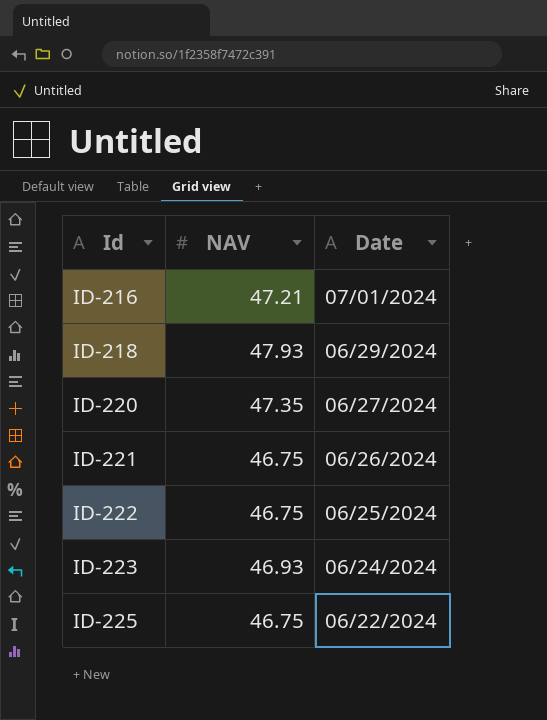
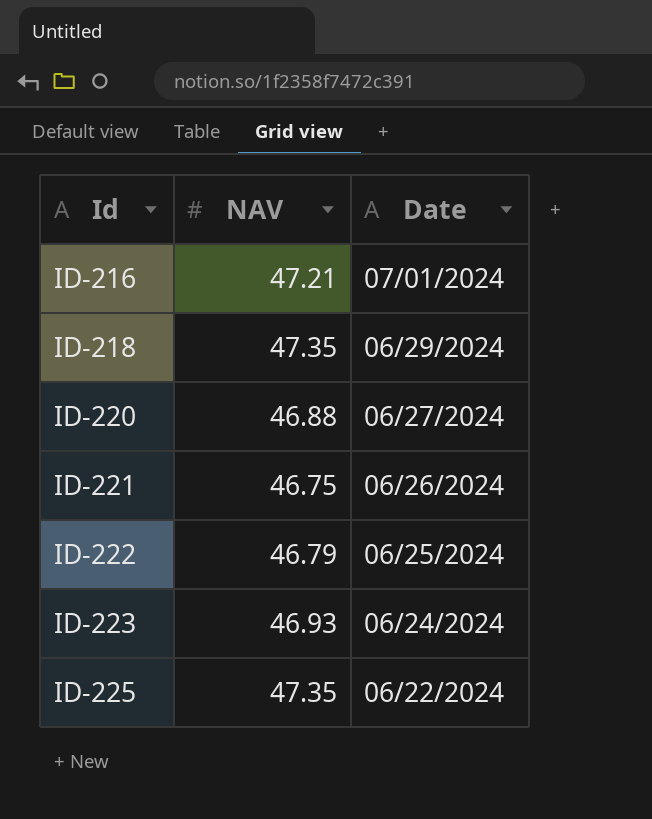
ID-218 | NAV: 47.93 -> 47.35
ID-220 | NAV: 47.35 -> 46.88
ID-222 | NAV: 46.75 -> 46.79
ID-225 | NAV: 46.75 -> 47.35

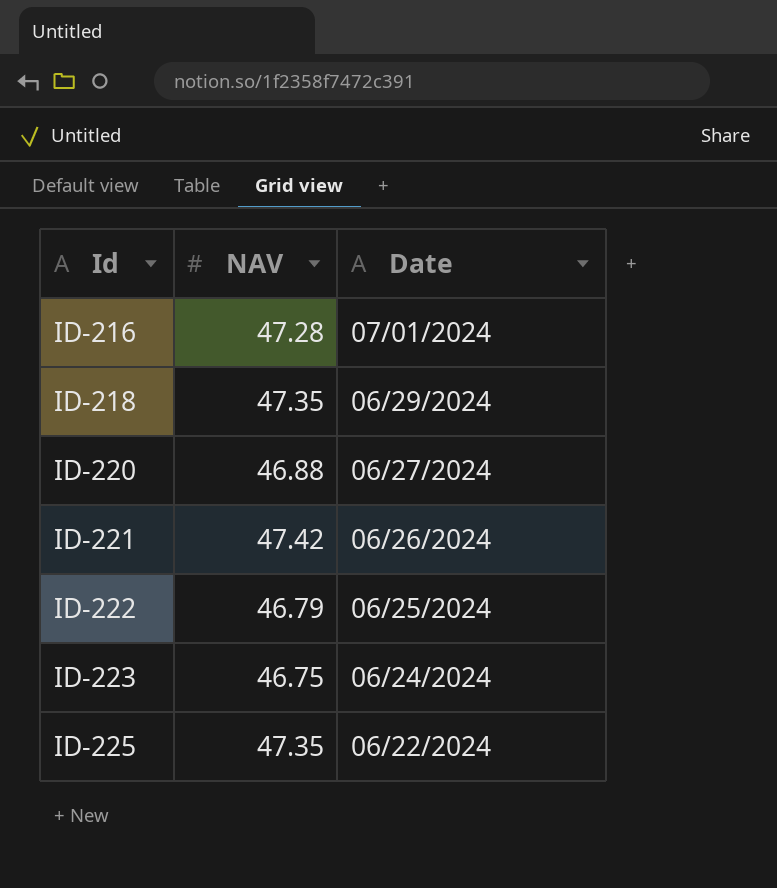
ID-216 | NAV: 47.21 -> 47.28
ID-221 | NAV: 46.75 -> 47.42
ID-223 | NAV: 46.93 -> 46.75

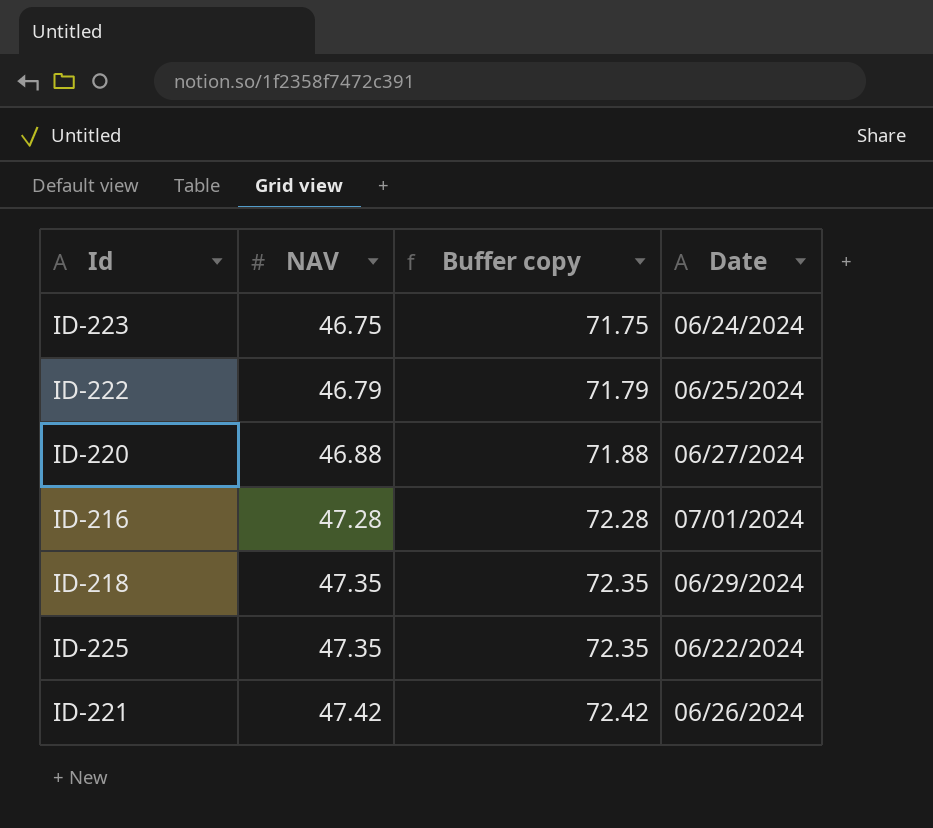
row order: Id ascending -> NAV ascending
column Buffer copy | formula: none -> [NAV] + 25

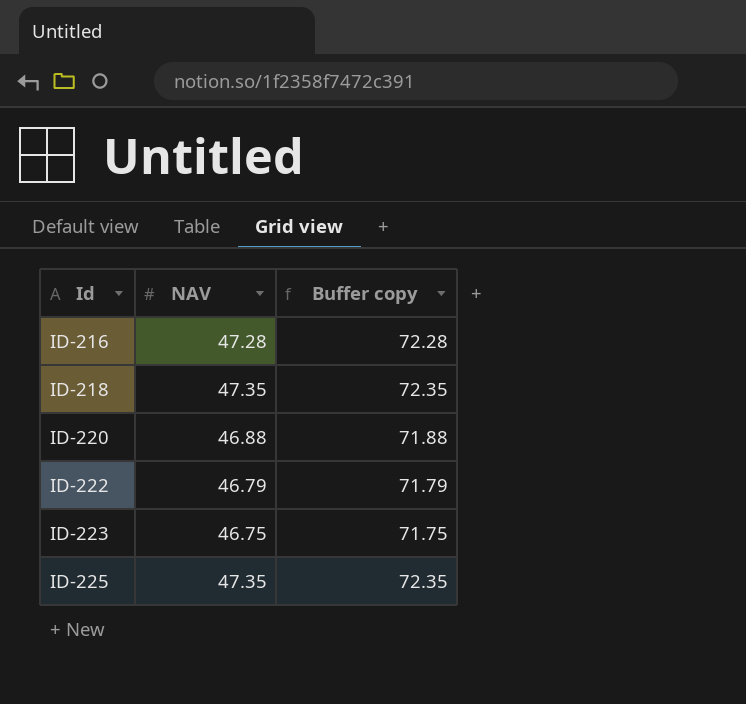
row order: NAV ascending -> Id ascending
column Date | position: 4 -> none
row ID-221: 47.42 | 72.42 | 06/26/2024 -> none

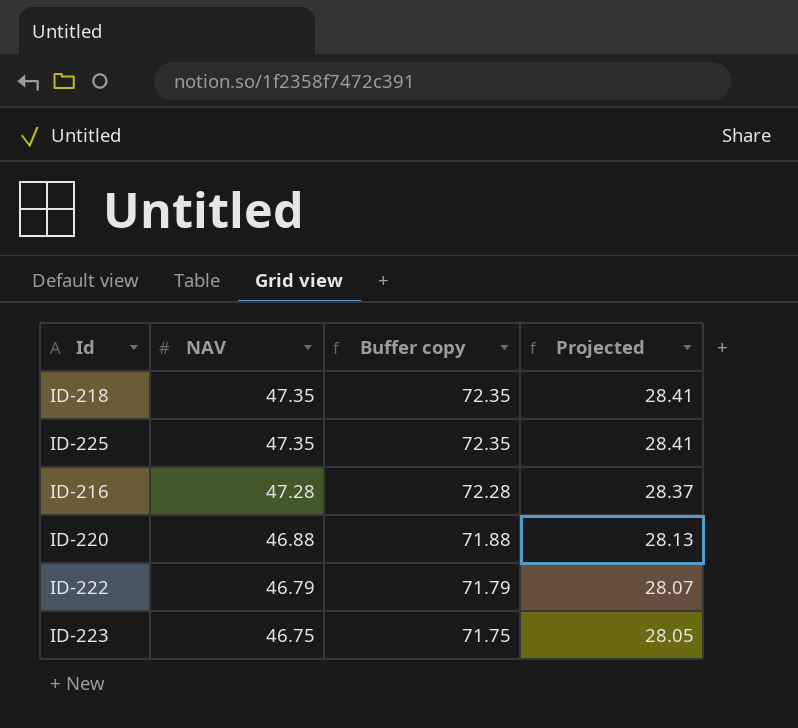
row order: Id ascending -> NAV descending
column Projected | formula: none -> [NAV] * 0.6

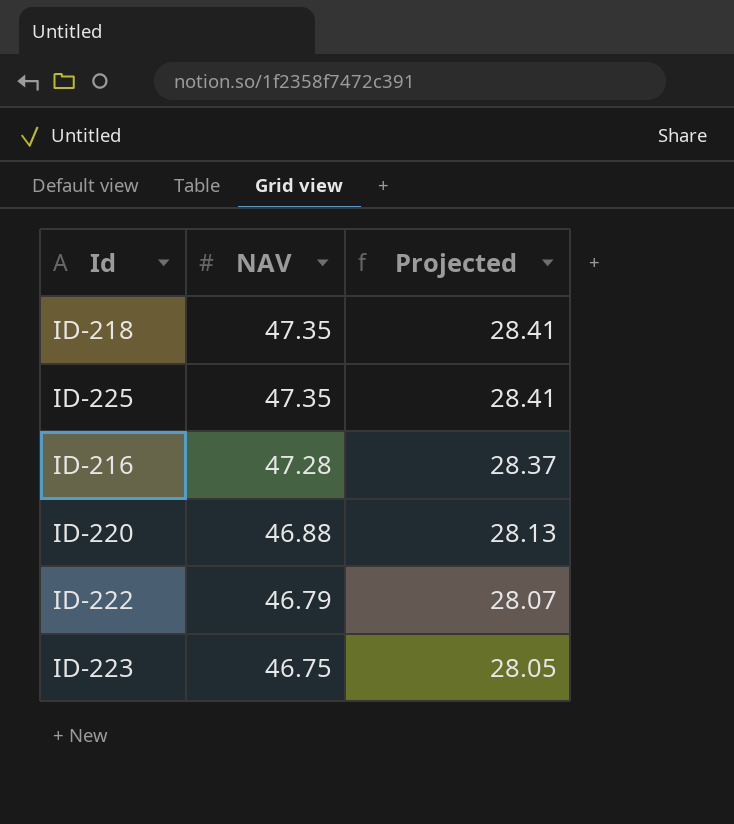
column Buffer copy | formula: [NAV] + 25 -> none

